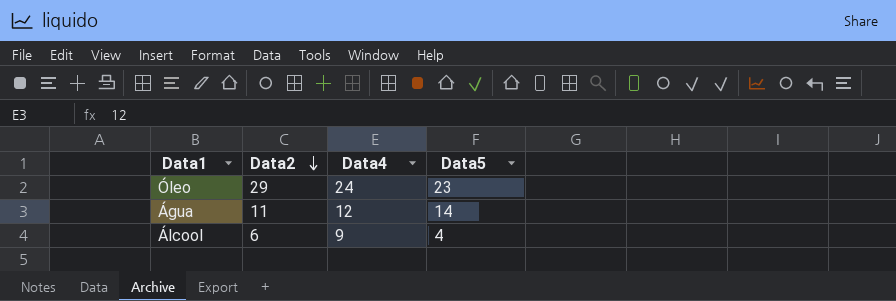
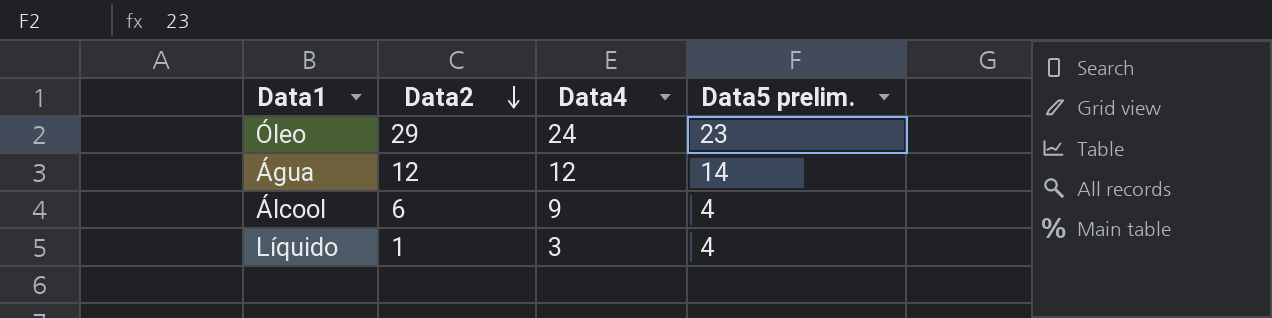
column name: Data5 -> Data5 prelim.
Água | Data2: 11 -> 12
row Líquido: none -> 1 | 3 | 4

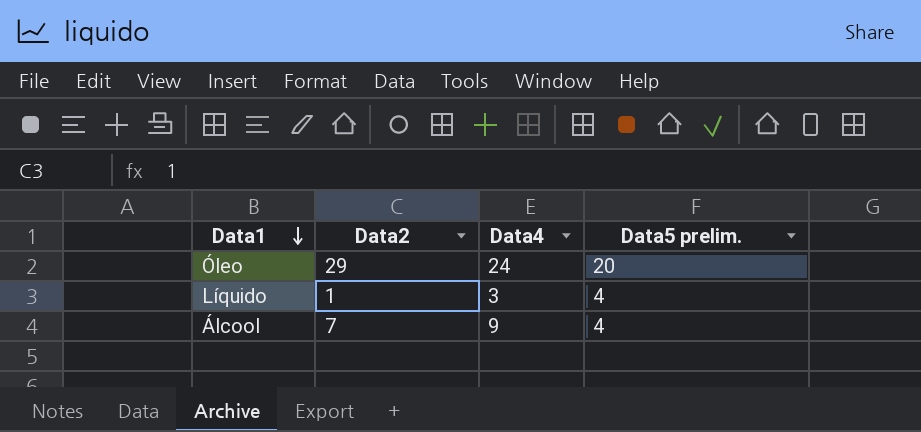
row order: Data2 descending -> Data1 descending
row Água: 12 | 12 | 14 -> none
Óleo | Data5 prelim.: 23 -> 20
Álcool | Data2: 6 -> 7

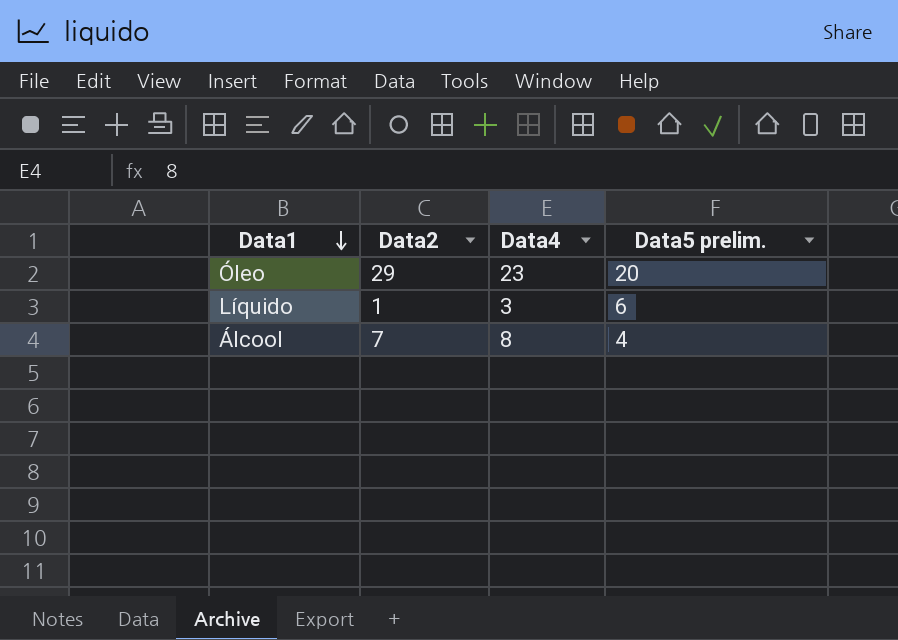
Óleo | Data4: 24 -> 23
Líquido | Data5 prelim.: 4 -> 6
Álcool | Data4: 9 -> 8

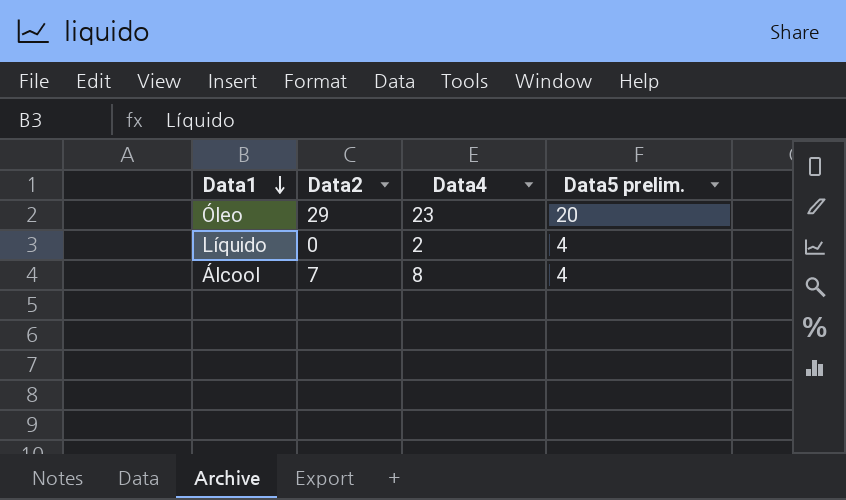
Líquido | Data2: 1 -> 0
Líquido | Data4: 3 -> 2
Líquido | Data5 prelim.: 6 -> 4

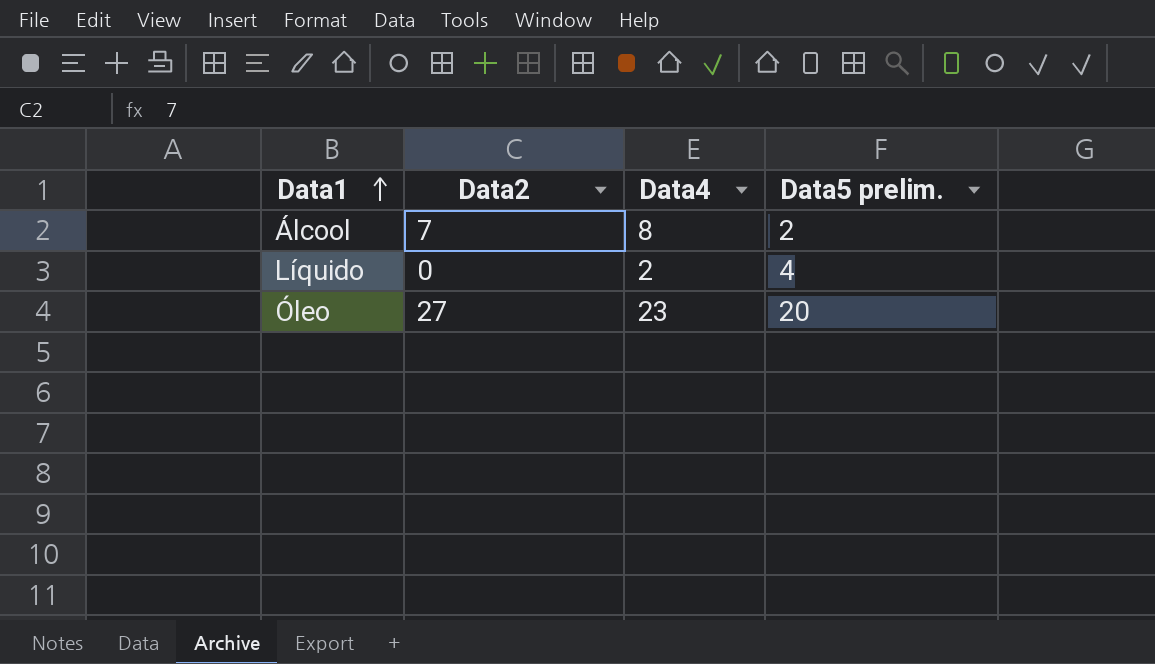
row order: Data1 descending -> Data1 ascending
Álcool | Data5 prelim.: 4 -> 2
Óleo | Data2: 29 -> 27

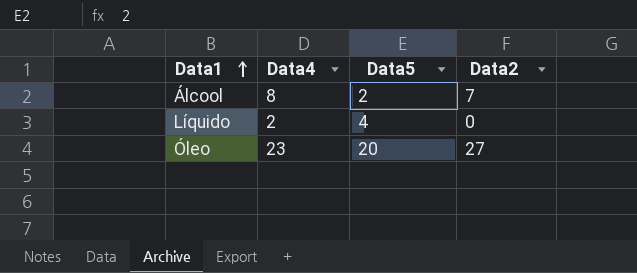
column name: Data5 prelim. -> Data5
column Data2 | position: 2 -> 4

